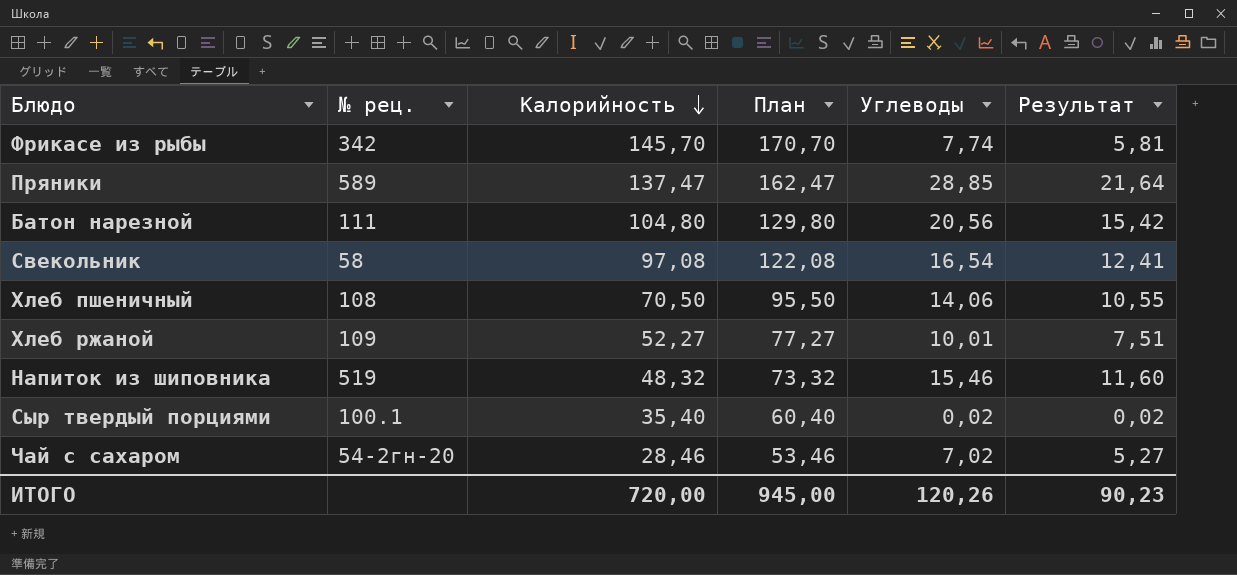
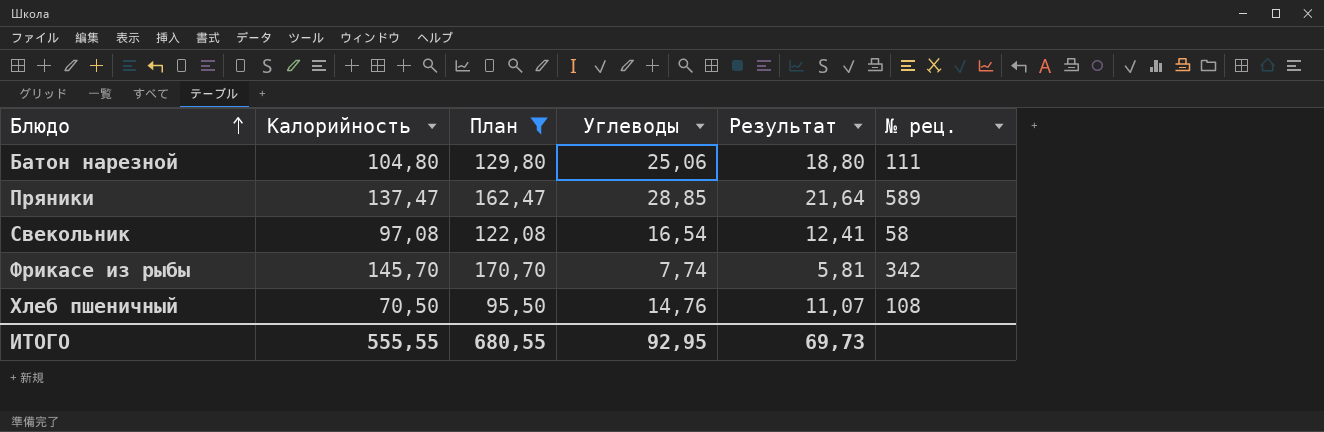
filter: none -> План >= 95,50
row order: Калорийность descending -> Блюдо ascending
column № рец. | position: 2 -> 6
Батон нарезной | Углеводы: 20,56 -> 25,06
Батон нарезной | Результат: 15,42 -> 18,80
Хлеб пшеничный | Углеводы: 14,06 -> 14,76
Хлеб пшеничный | Результат: 10,55 -> 11,07
ИТОГО | Калорийность: 720,00 -> 555,55
ИТОГО | План: 945,00 -> 680,55
ИТОГО | Углеводы: 120,26 -> 92,95
ИТОГО | Результат: 90,23 -> 69,73

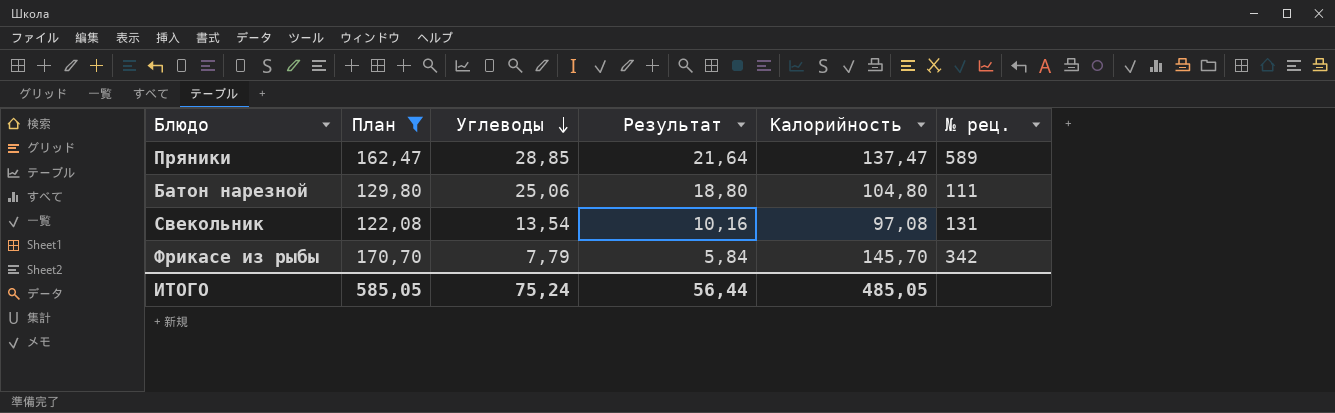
row order: Блюдо ascending -> Углеводы descending
column Калорийность | position: 2 -> 5
row Хлеб пшеничный: 70,50 | 95,50 | 14,76 | 11,07 | 108 -> none
Свекольник | Углеводы: 16,54 -> 13,54
Свекольник | Результат: 12,41 -> 10,16
Свекольник | № рец.: 58 -> 131
Фрикасе из рыбы | Углеводы: 7,74 -> 7,79
Фрикасе из рыбы | Результат: 5,81 -> 5,84
ИТОГО | План: 680,55 -> 585,05
ИТОГО | Углеводы: 92,95 -> 75,24
ИТОГО | Результат: 69,73 -> 56,44
ИТОГО | Калорийность: 555,55 -> 485,05

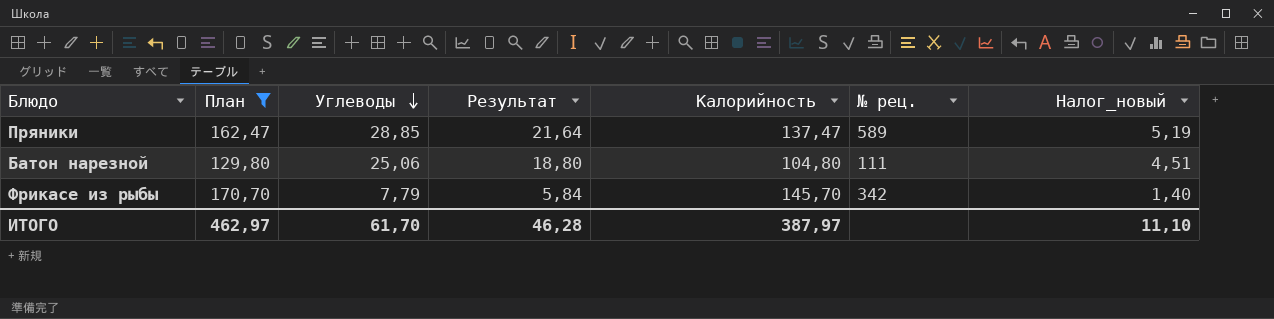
column Налог_новый | formula: none -> [Углеводы] * 0,18
row Свекольник: 122,08 | 13,54 | 10,16 | 97,08 | 131 -> none
ИТОГО | План: 585,05 -> 462,97
ИТОГО | Углеводы: 75,24 -> 61,70
ИТОГО | Результат: 56,44 -> 46,28
ИТОГО | Калорийность: 485,05 -> 387,97

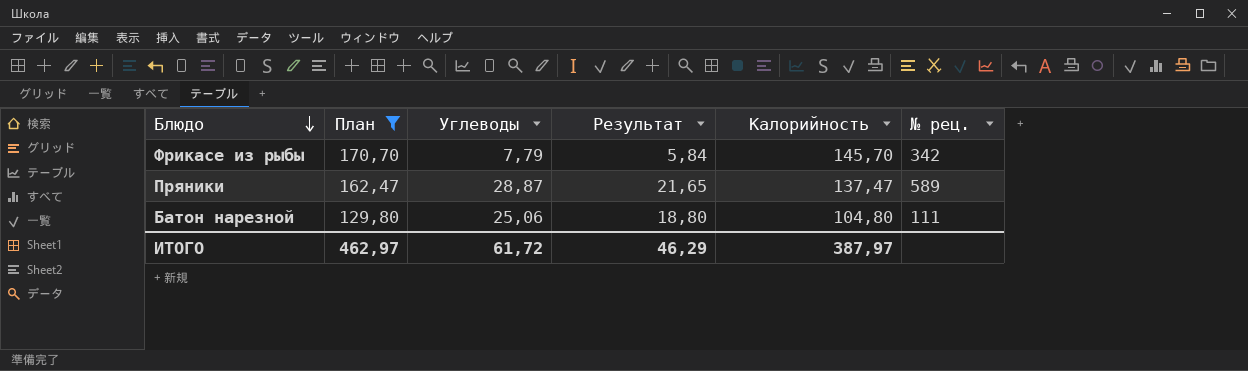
row order: Углеводы descending -> Блюдо descending
column Налог_новый | formula: [Углеводы] * 0,18 -> none
Пряники | Углеводы: 28,85 -> 28,87
Пряники | Результат: 21,64 -> 21,65
ИТОГО | Углеводы: 61,70 -> 61,72
ИТОГО | Результат: 46,28 -> 46,29

